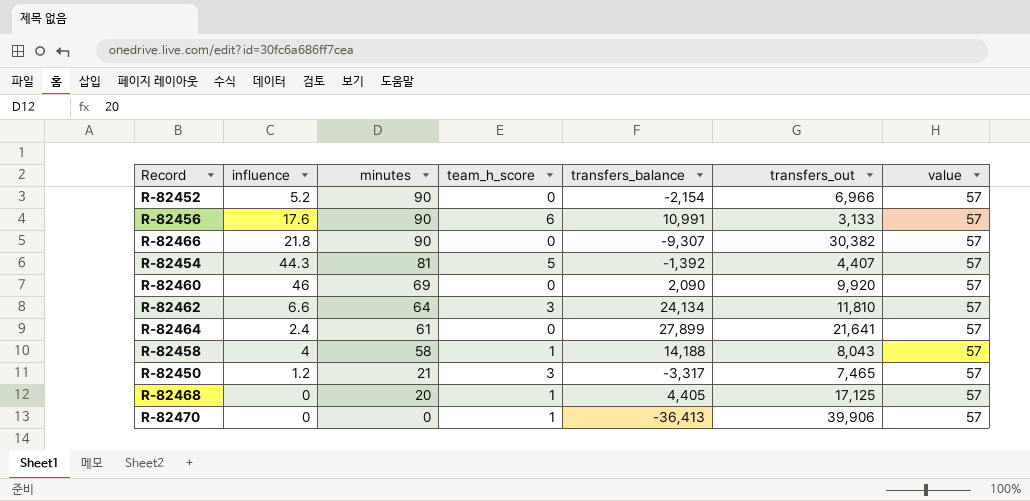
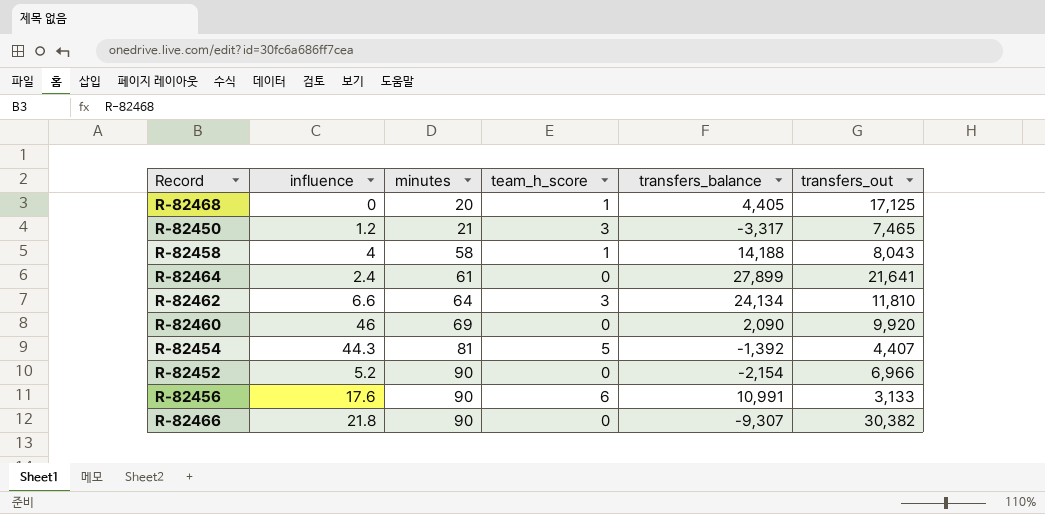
row order: minutes descending -> minutes ascending
column value | position: 7 -> none
row R-82470: 0 | 0 | 1 | -36,413 | 39,906 | 57 -> none

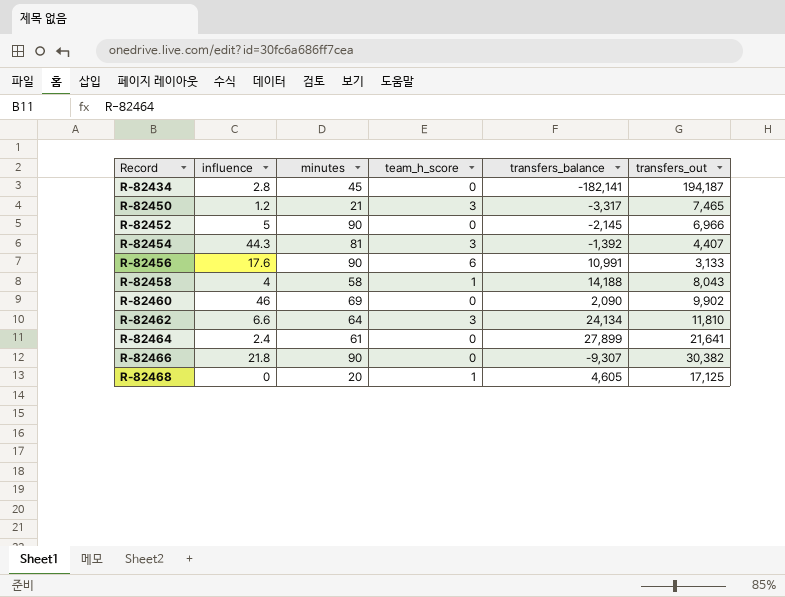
row order: minutes ascending -> Record ascending
row R-82434: none -> 2.8 | 45 | 0 | -182,141 | 194,187
R-82452 | influence: 5.2 -> 5
R-82452 | transfers_balance: -2,154 -> -2,145
R-82454 | team_h_score: 5 -> 3
R-82460 | transfers_out: 9,920 -> 9,902
R-82468 | transfers_balance: 4,405 -> 4,605

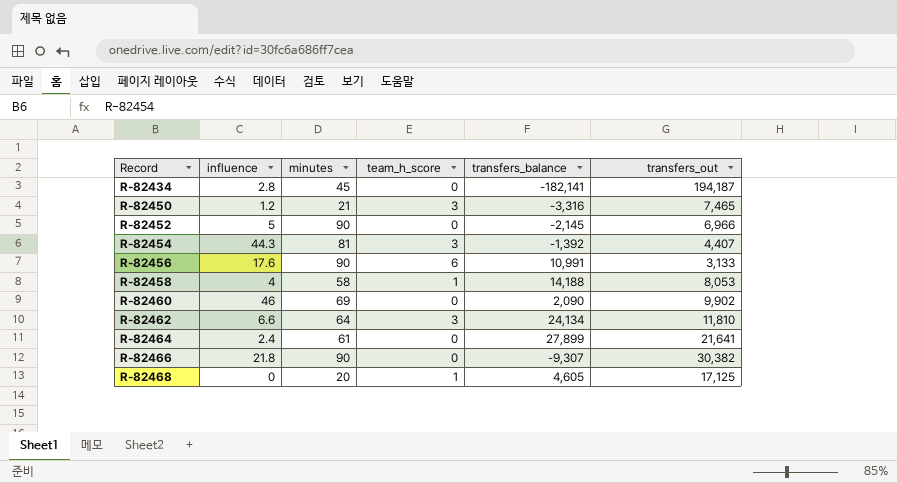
R-82450 | transfers_balance: -3,317 -> -3,316
R-82458 | transfers_out: 8,043 -> 8,053

